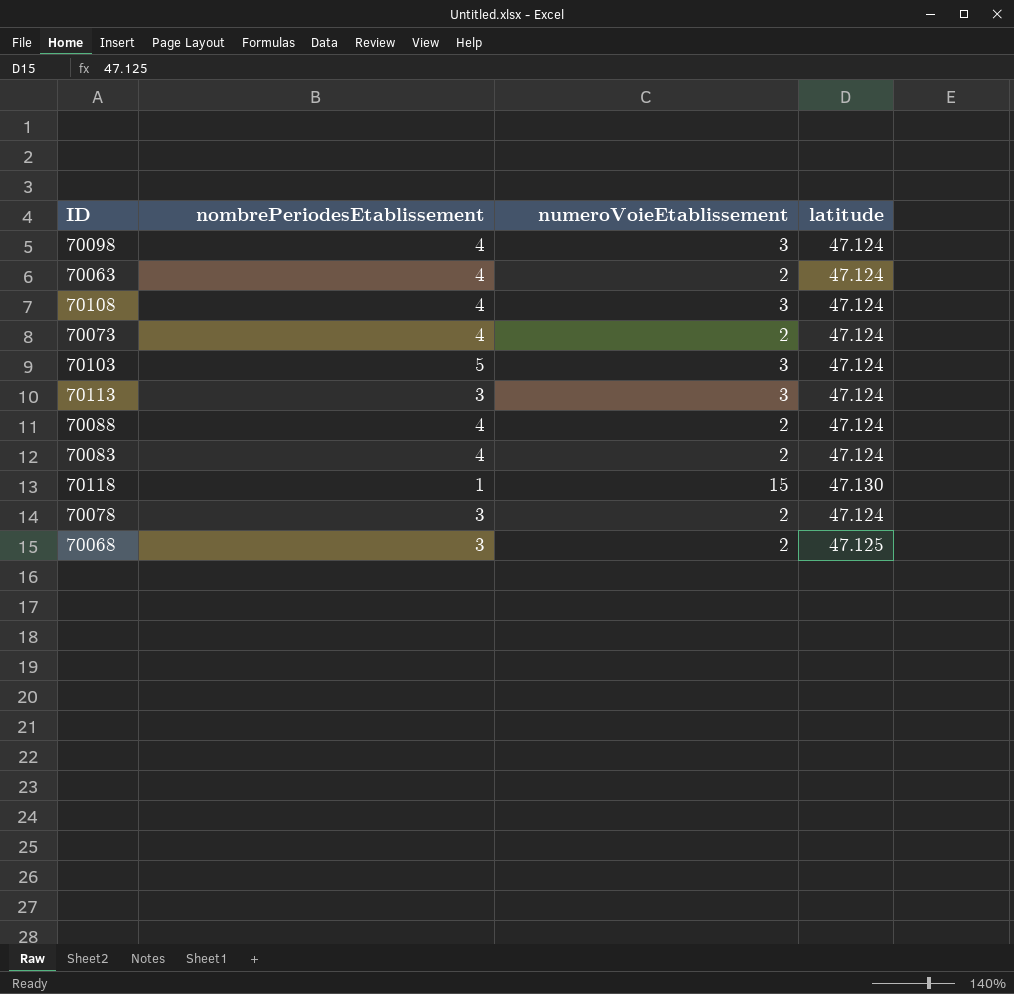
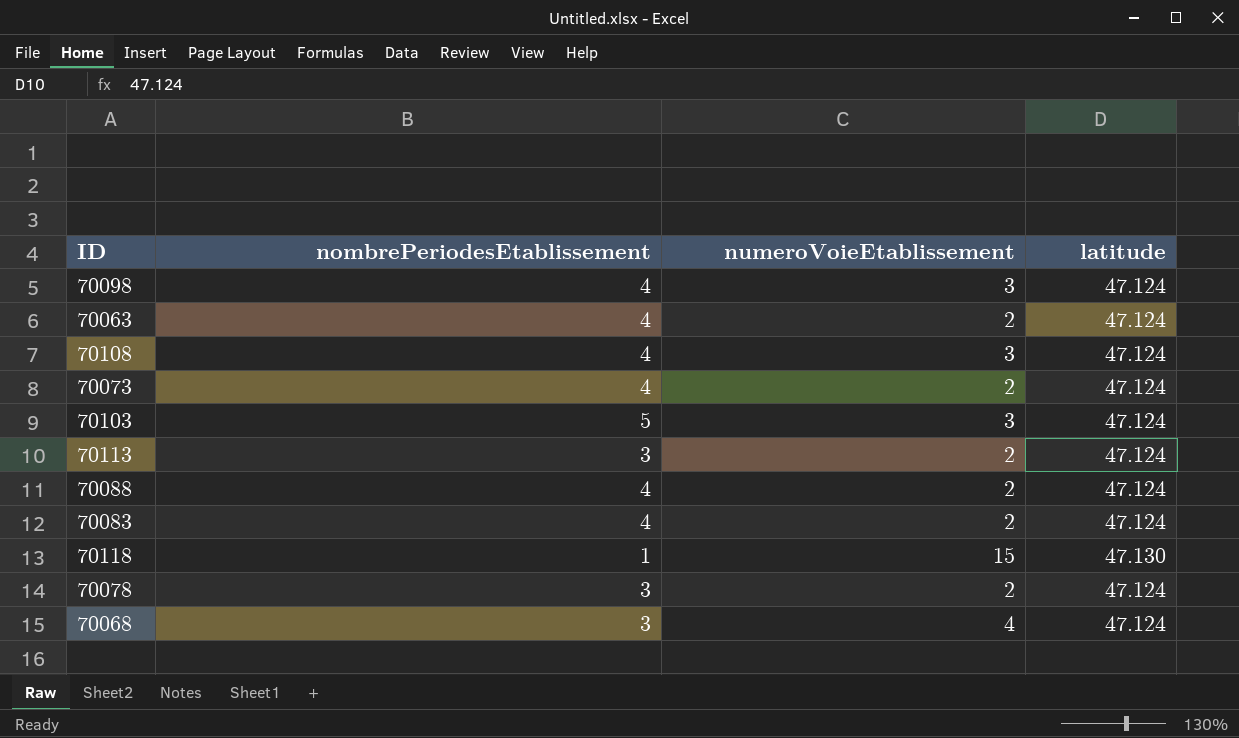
70113 | numeroVoieEtablissement: 3 -> 2
70068 | numeroVoieEtablissement: 2 -> 4
70068 | latitude: 47.125 -> 47.124

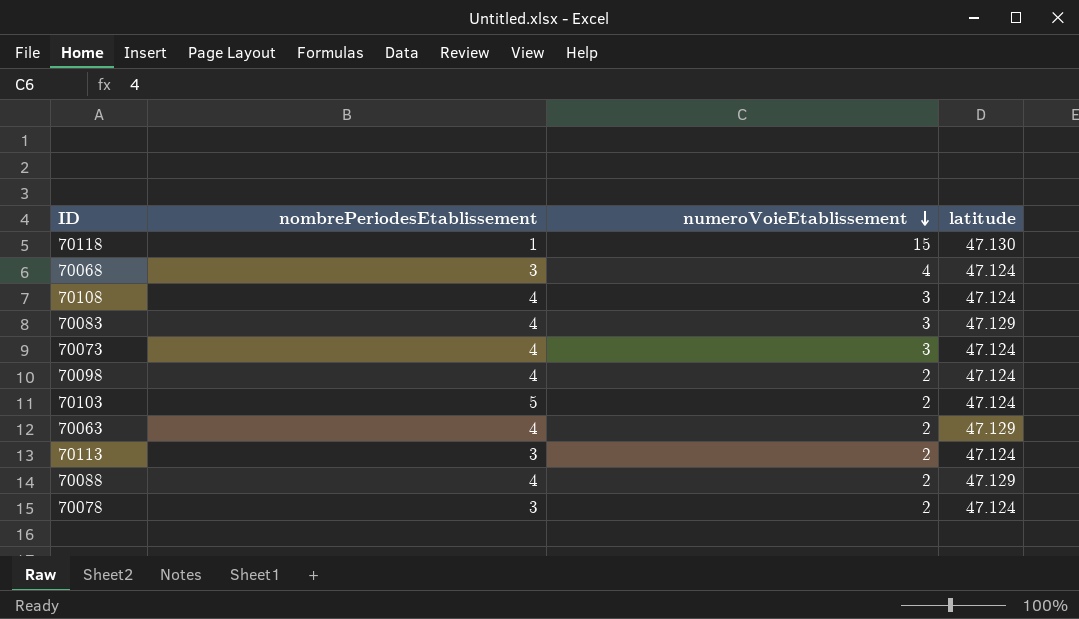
row order: none -> numeroVoieEtablissement descending
70083 | numeroVoieEtablissement: 2 -> 3
70083 | latitude: 47.124 -> 47.129
70073 | numeroVoieEtablissement: 2 -> 3
70098 | numeroVoieEtablissement: 3 -> 2
70103 | numeroVoieEtablissement: 3 -> 2
70063 | latitude: 47.124 -> 47.129
70088 | latitude: 47.124 -> 47.129

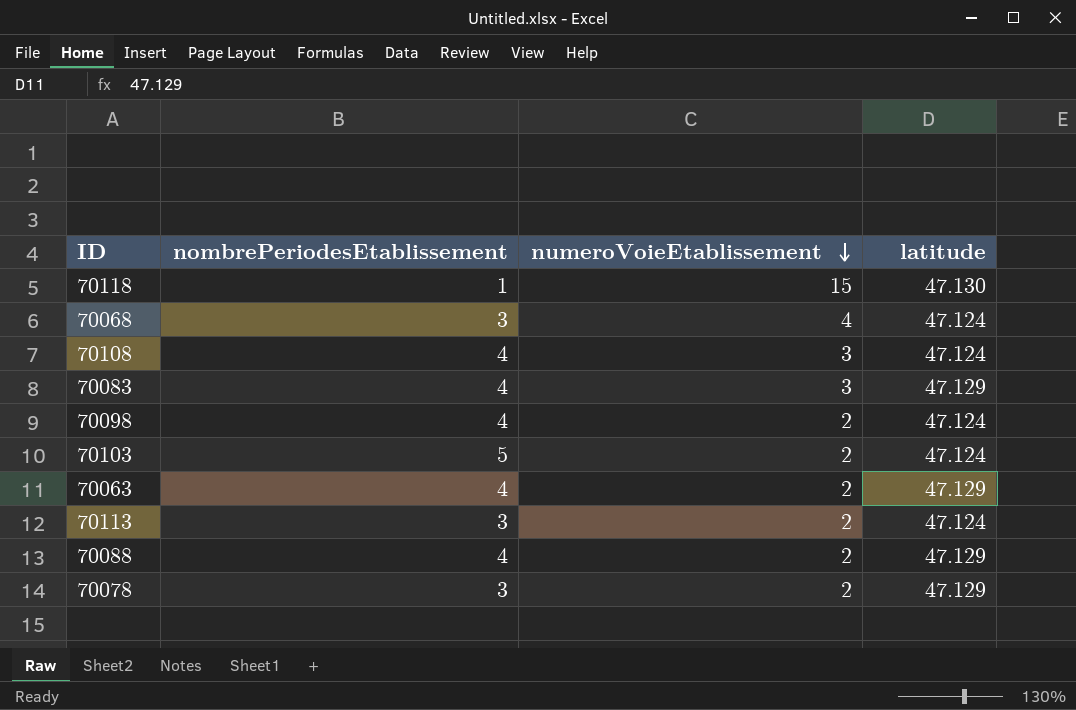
row 70073: 4 | 3 | 47.124 -> none
70078 | latitude: 47.124 -> 47.129

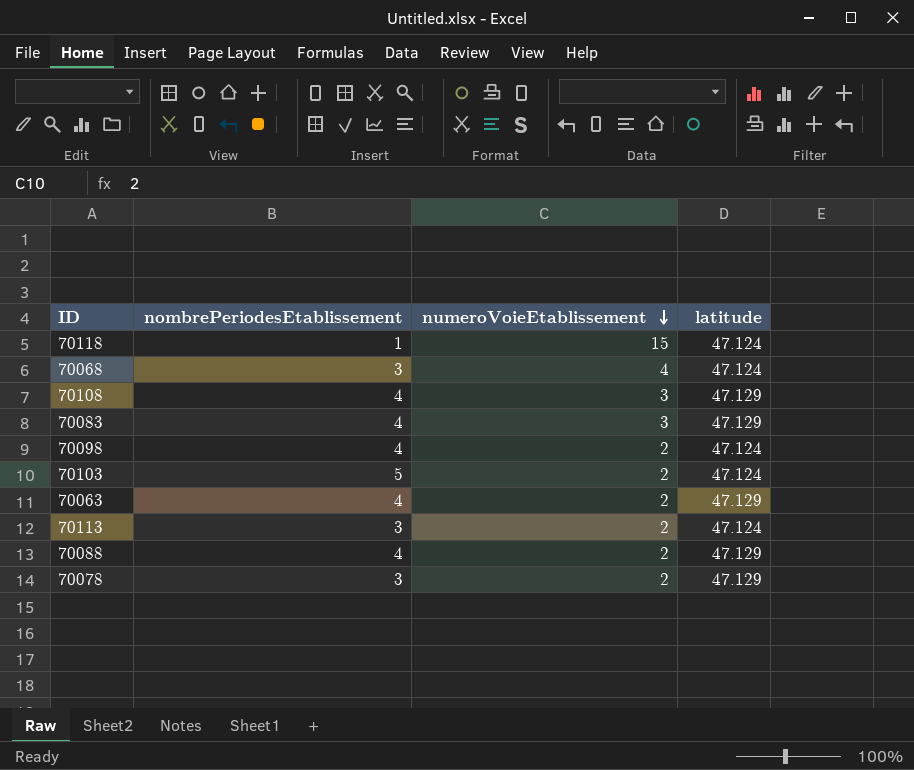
70118 | latitude: 47.130 -> 47.124
70108 | latitude: 47.124 -> 47.129

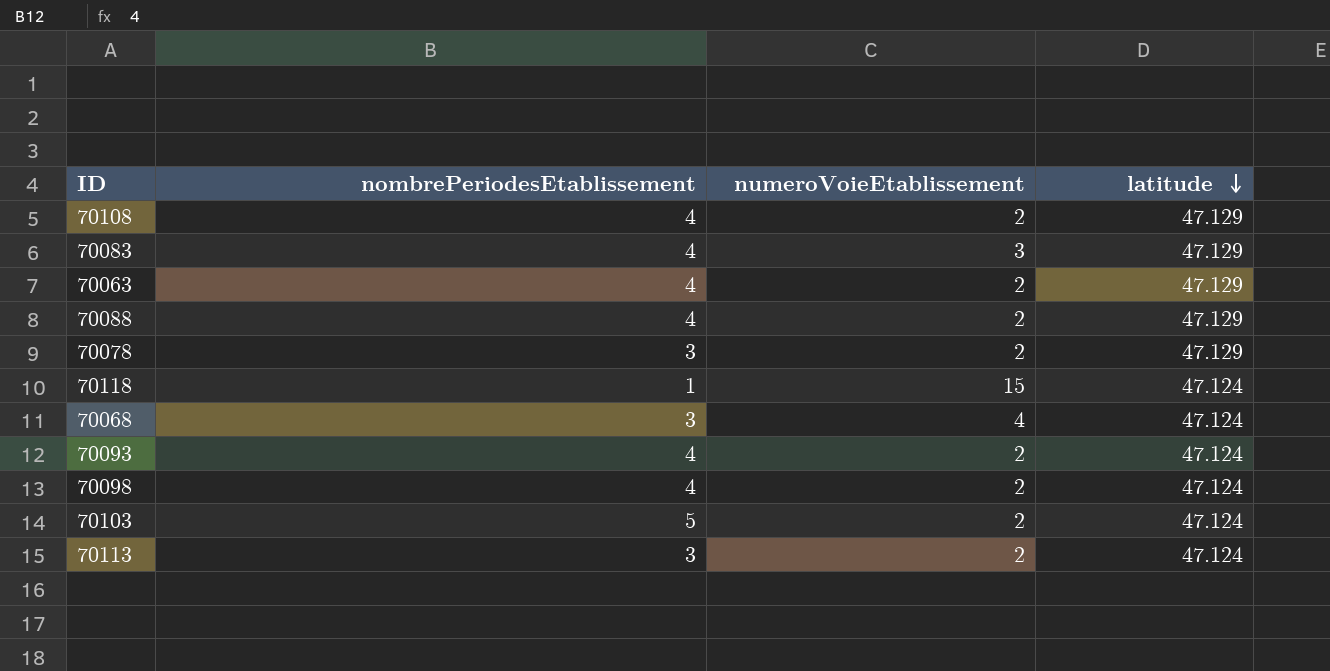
row order: numeroVoieEtablissement descending -> latitude descending
70108 | numeroVoieEtablissement: 3 -> 2
row 70093: none -> 4 | 2 | 47.124

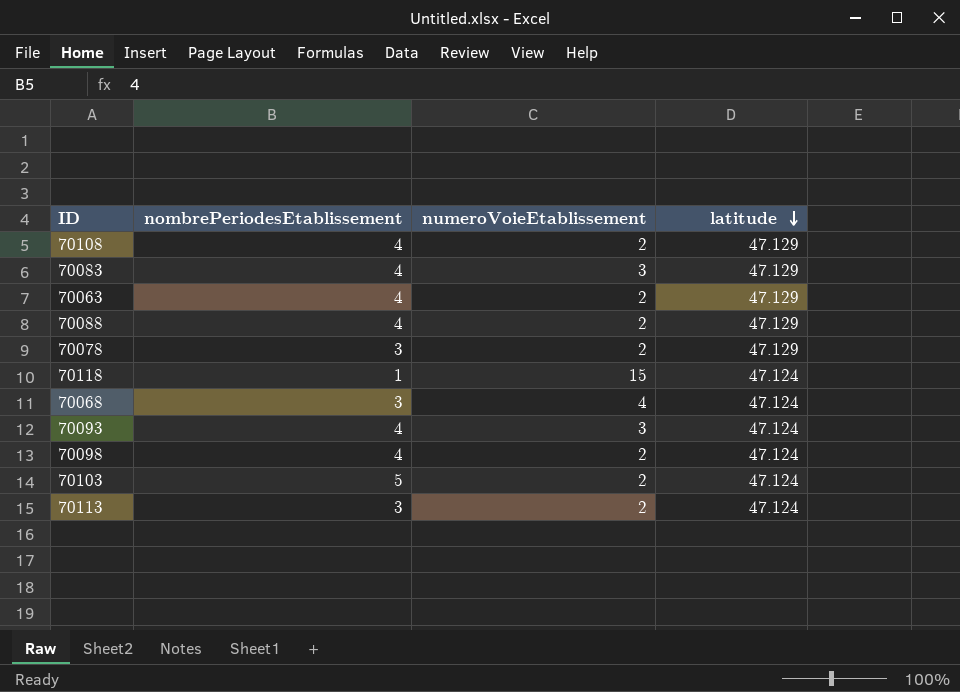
70093 | numeroVoieEtablissement: 2 -> 3

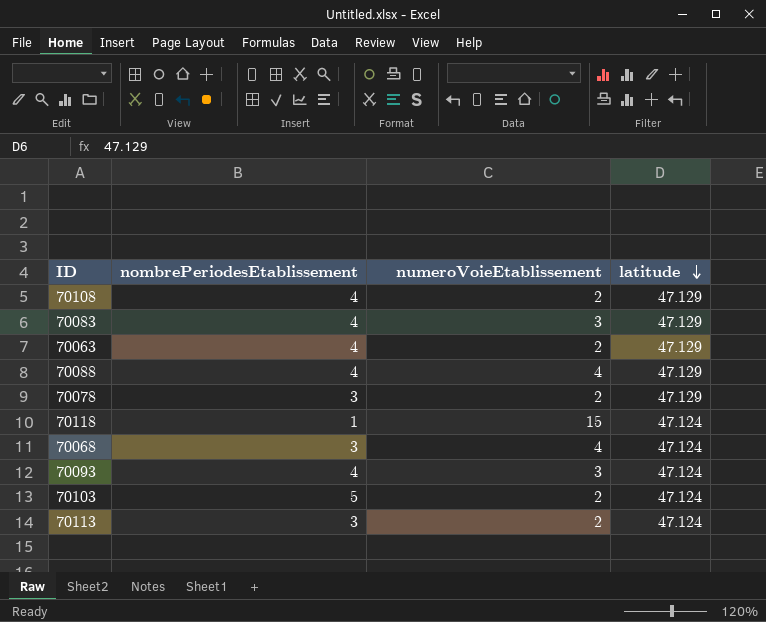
row 70098: 4 | 2 | 47.124 -> none
70088 | numeroVoieEtablissement: 2 -> 4

